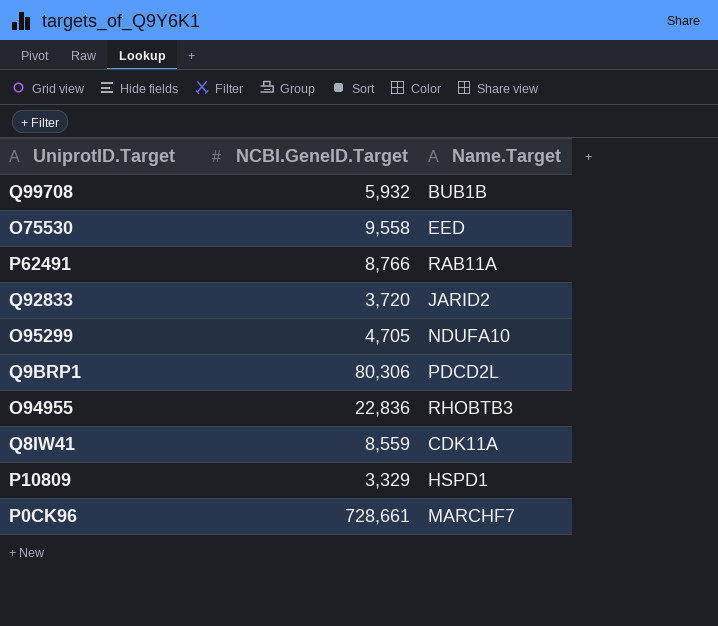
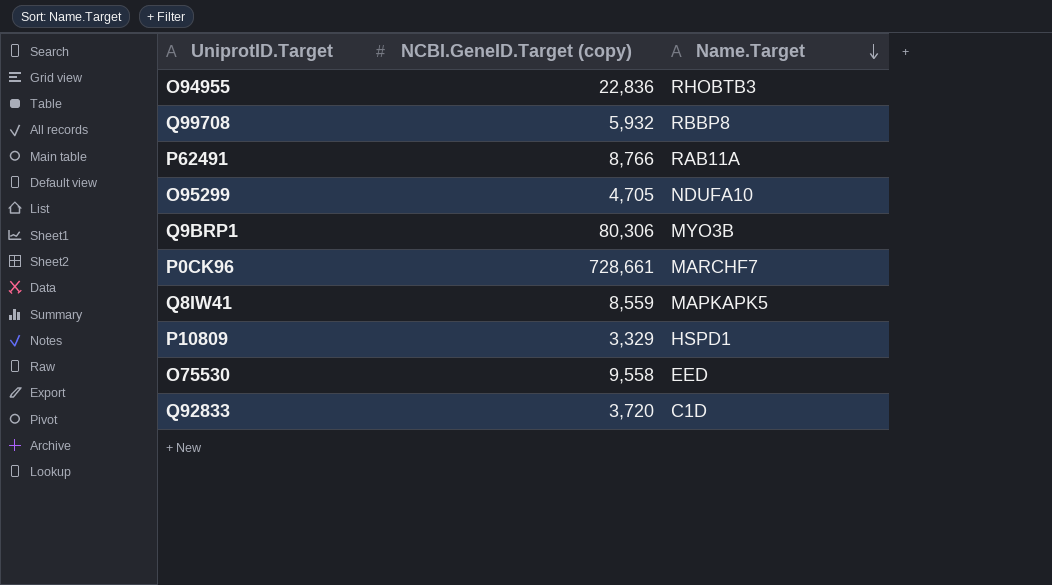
row order: none -> Name.Target descending
column name: NCBI.GeneID.Target -> NCBI.GeneID.Target (copy)
Q99708 | Name.Target: BUB1B -> RBBP8
Q9BRP1 | Name.Target: PDCD2L -> MYO3B
Q8IW41 | Name.Target: CDK11A -> MAPKAPK5
Q92833 | Name.Target: JARID2 -> C1D

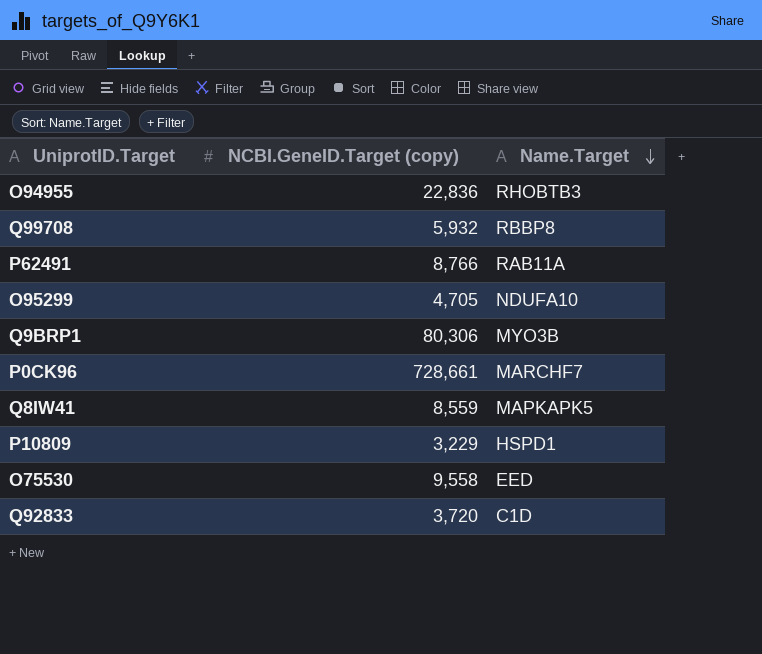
P10809 | NCBI.GeneID.Target (copy): 3,329 -> 3,229

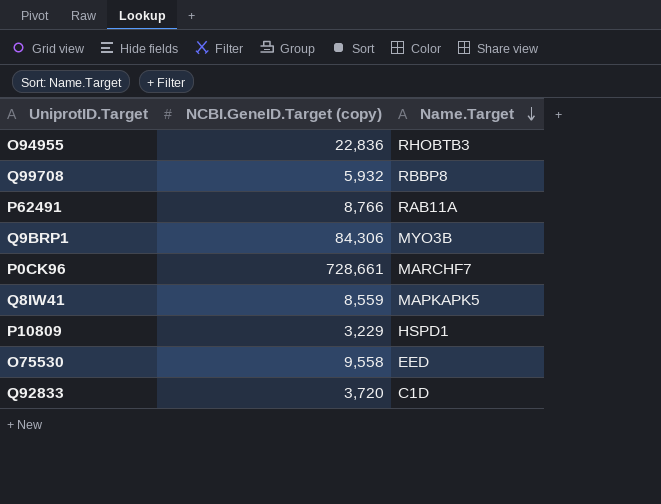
row O95299: 4,705 | NDUFA10 -> none
Q9BRP1 | NCBI.GeneID.Target (copy): 80,306 -> 84,306

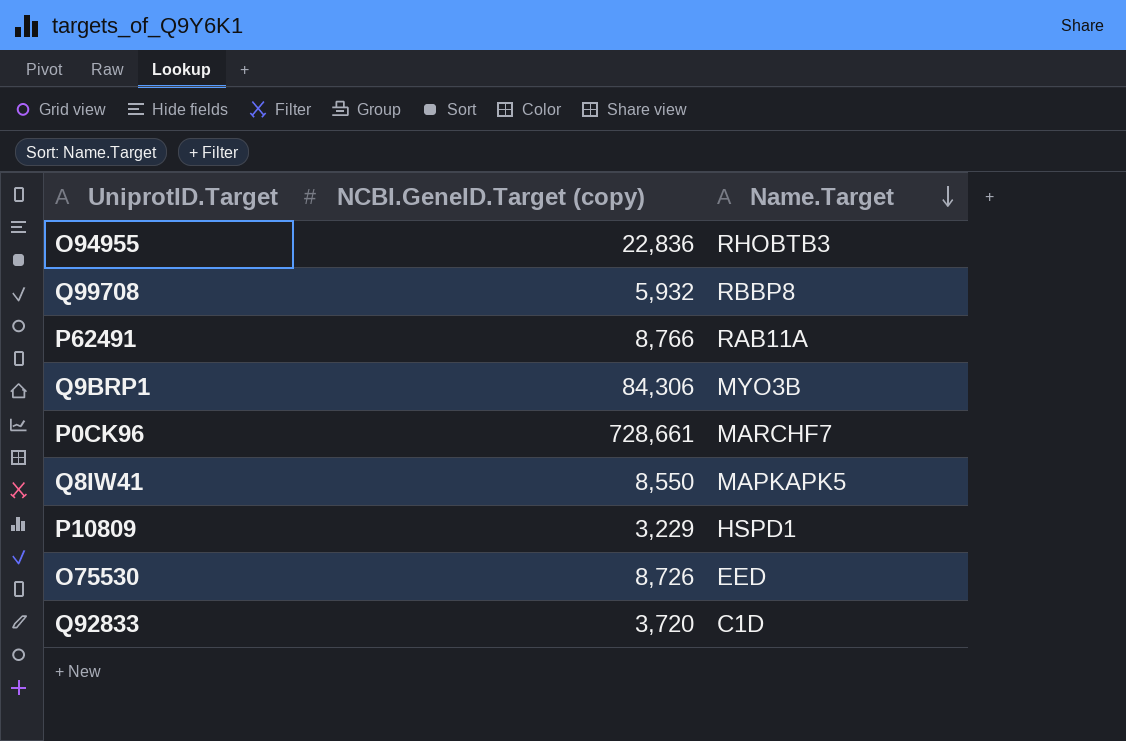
Q8IW41 | NCBI.GeneID.Target (copy): 8,559 -> 8,550
O75530 | NCBI.GeneID.Target (copy): 9,558 -> 8,726

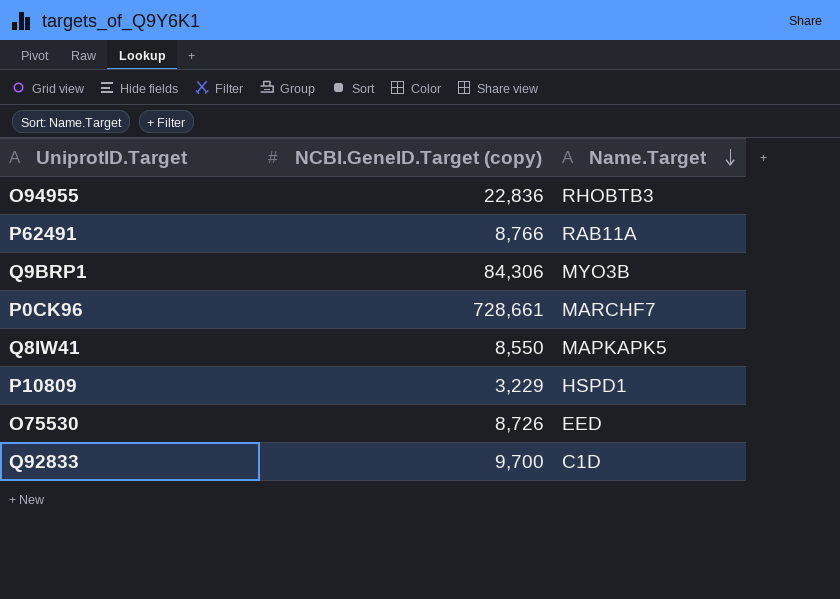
row Q99708: 5,932 | RBBP8 -> none
Q92833 | NCBI.GeneID.Target (copy): 3,720 -> 9,700

